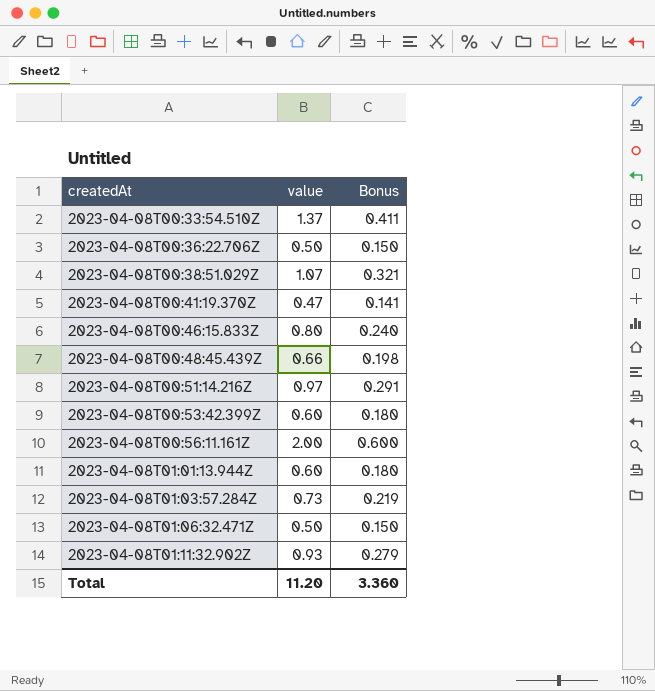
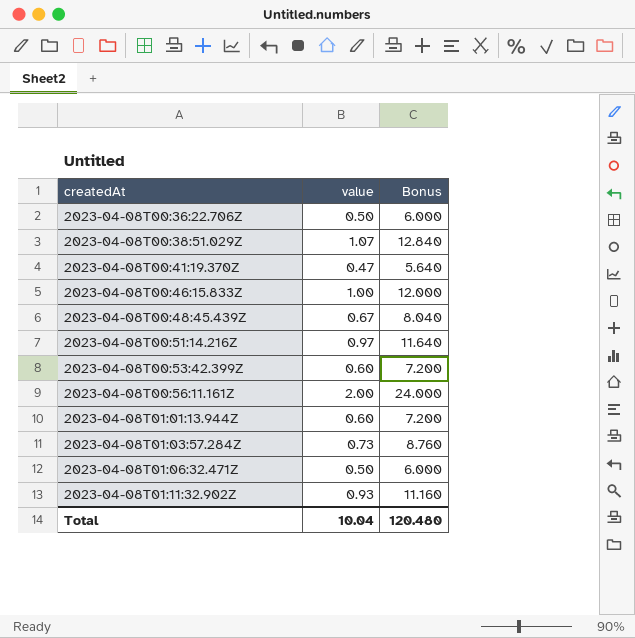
column Bonus | formula: [value] * 0.3 -> [value] * 12
row 2023-04-08T00:33:54.510Z: 1.37 | 0.411 -> none
2023-04-08T00:46:15.833Z | value: 0.80 -> 1.00
2023-04-08T00:48:45.439Z | value: 0.66 -> 0.67
Total | value: 11.20 -> 10.04
Total | Bonus: 3.360 -> 120.480

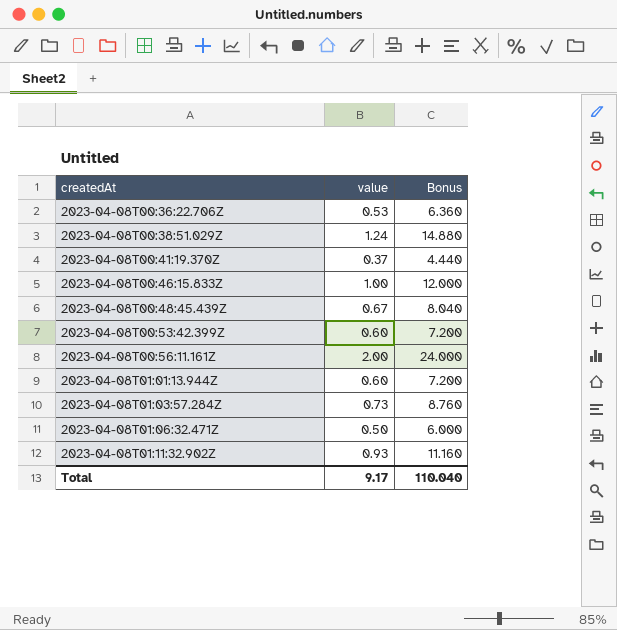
row 2023-04-08T00:51:14.216Z: 0.97 | 11.640 -> none
2023-04-08T00:36:22.706Z | value: 0.50 -> 0.53
2023-04-08T00:36:22.706Z | Bonus: 6.000 -> 6.360
2023-04-08T00:38:51.029Z | value: 1.07 -> 1.24
2023-04-08T00:38:51.029Z | Bonus: 12.840 -> 14.880
2023-04-08T00:41:19.370Z | value: 0.47 -> 0.37
2023-04-08T00:41:19.370Z | Bonus: 5.640 -> 4.440
Total | value: 10.04 -> 9.17
Total | Bonus: 120.480 -> 110.040

